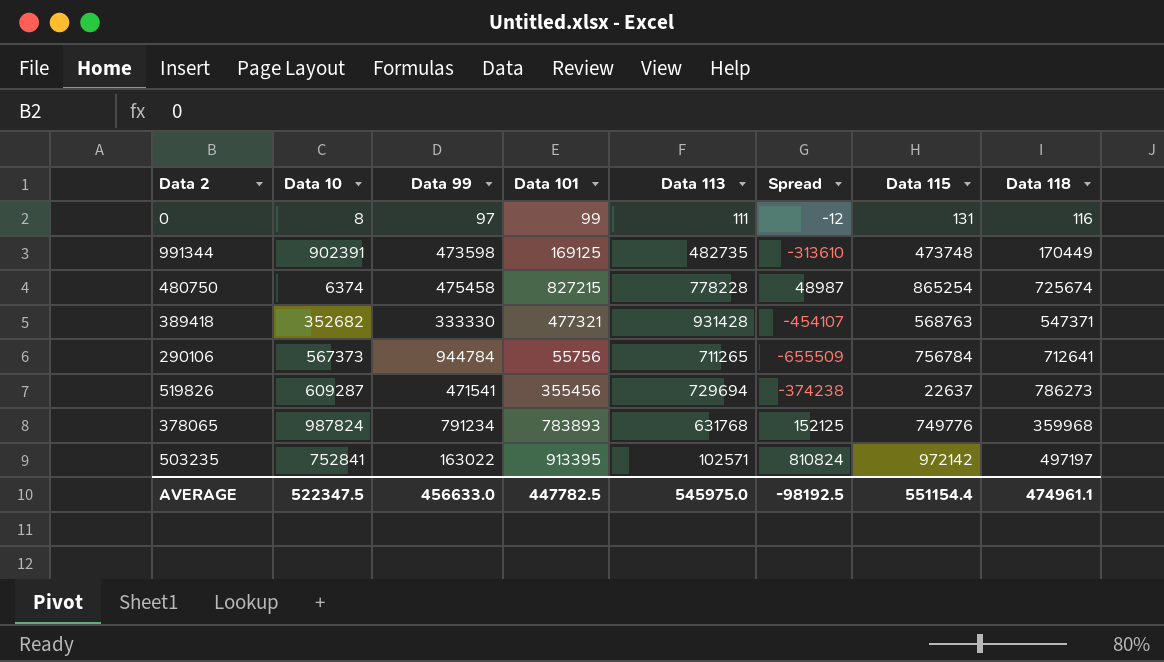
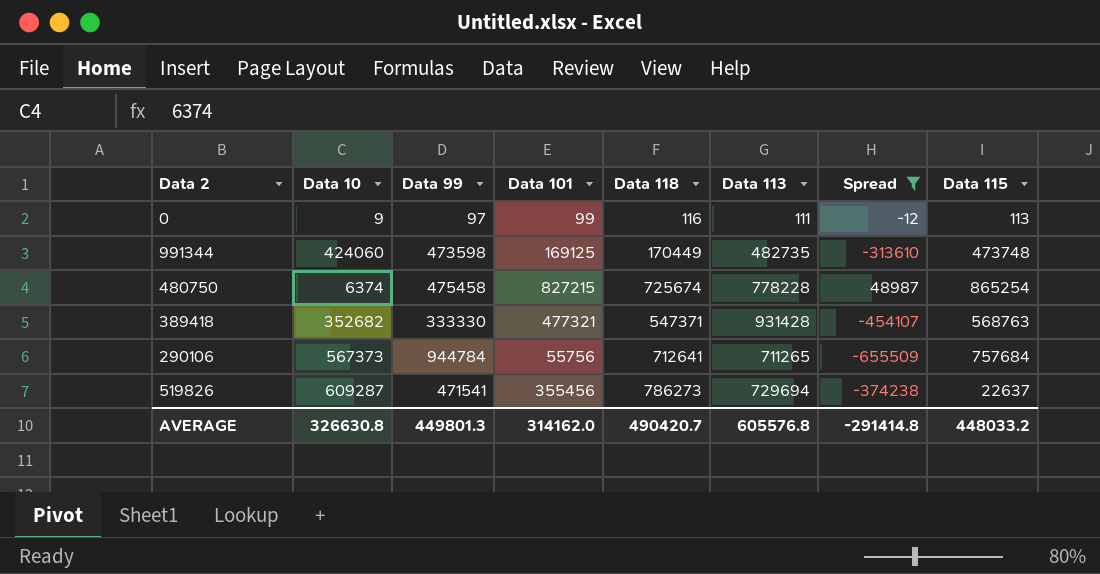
filter: none -> Spread <= 48987
column Data 118 | position: 8 -> 5
0 | Data 10: 8 -> 9
0 | Data 115: 131 -> 113
991344 | Data 10: 902391 -> 424060
290106 | Data 115: 756784 -> 757684
AVERAGE | Data 10: 522347.5 -> 326630.8
AVERAGE | Data 99: 456633.0 -> 449801.3
AVERAGE | Data 101: 447782.5 -> 314162.0
AVERAGE | Data 118: 474961.1 -> 490420.7
AVERAGE | Data 113: 545975.0 -> 605576.8
AVERAGE | Spread: -98192.5 -> -291414.8
AVERAGE | Data 115: 551154.4 -> 448033.2

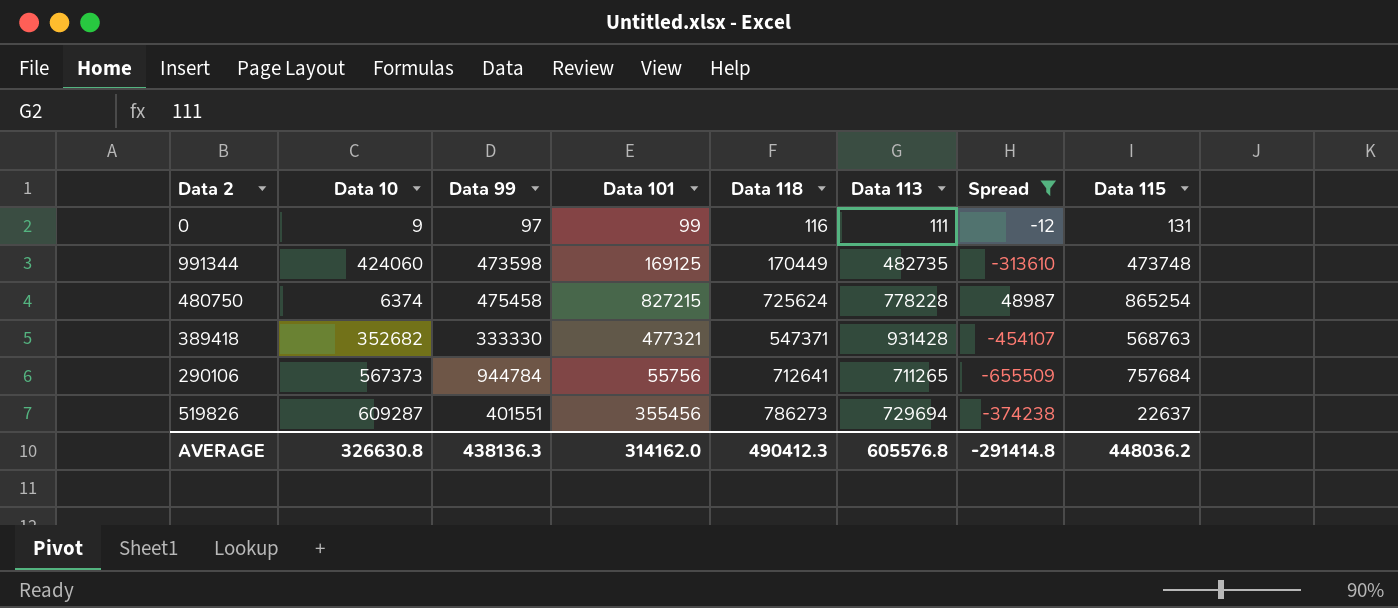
0 | Data 115: 113 -> 131
480750 | Data 118: 725674 -> 725624
519826 | Data 99: 471541 -> 401551
AVERAGE | Data 99: 449801.3 -> 438136.3
AVERAGE | Data 118: 490420.7 -> 490412.3
AVERAGE | Data 115: 448033.2 -> 448036.2

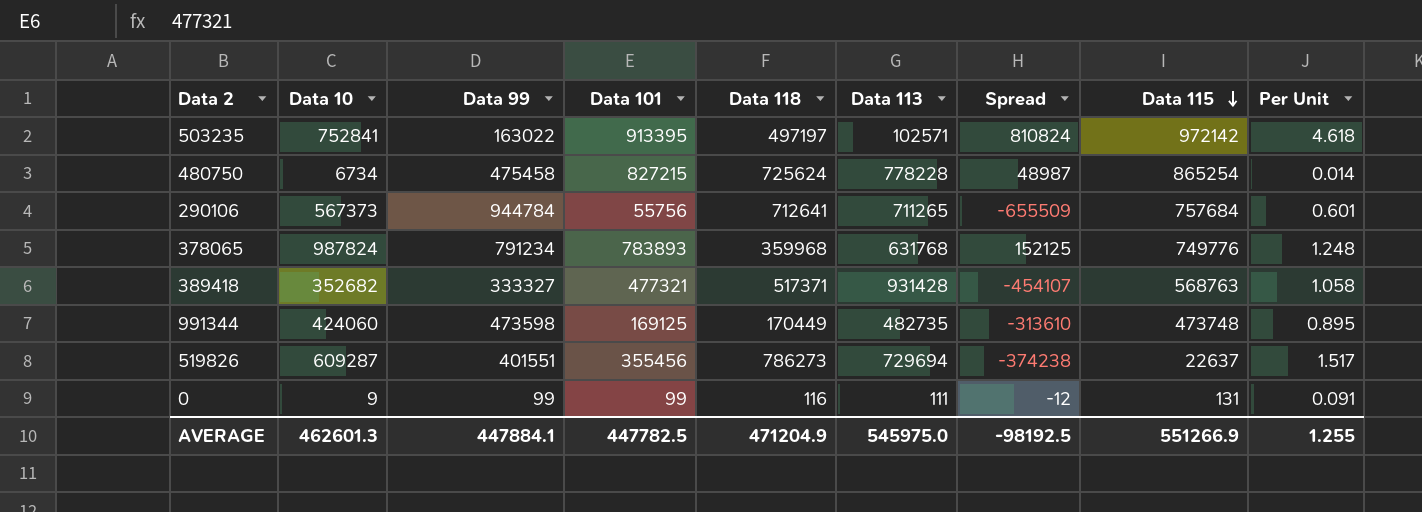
filter: Spread <= 48987 -> none
row order: none -> Data 115 descending
column Per Unit | formula: none -> [Data 10] / [Data 99]
480750 | Data 10: 6374 -> 6734
389418 | Data 99: 333330 -> 333327
389418 | Data 118: 547371 -> 517371
0 | Data 99: 97 -> 99
AVERAGE | Data 10: 326630.8 -> 462601.3
AVERAGE | Data 99: 438136.3 -> 447884.1
AVERAGE | Data 101: 314162.0 -> 447782.5
AVERAGE | Data 118: 490412.3 -> 471204.9
AVERAGE | Data 113: 605576.8 -> 545975.0
AVERAGE | Spread: -291414.8 -> -98192.5
AVERAGE | Data 115: 448036.2 -> 551266.9

